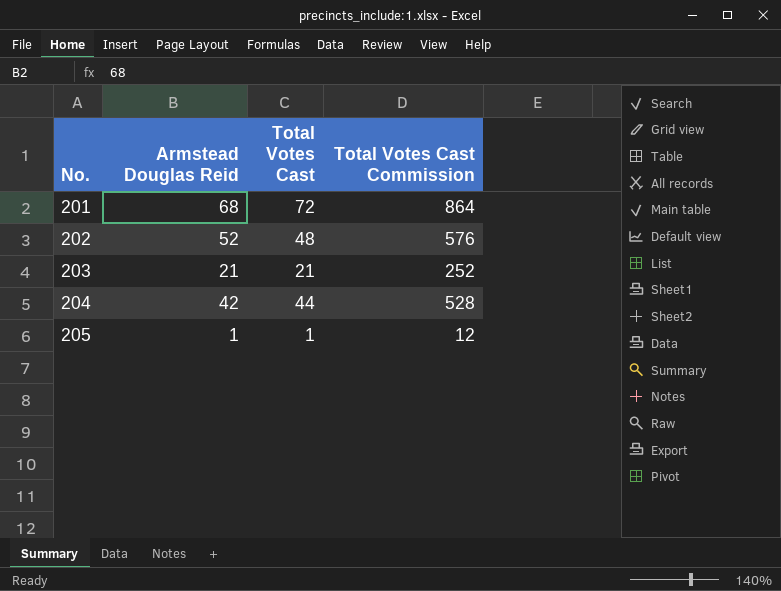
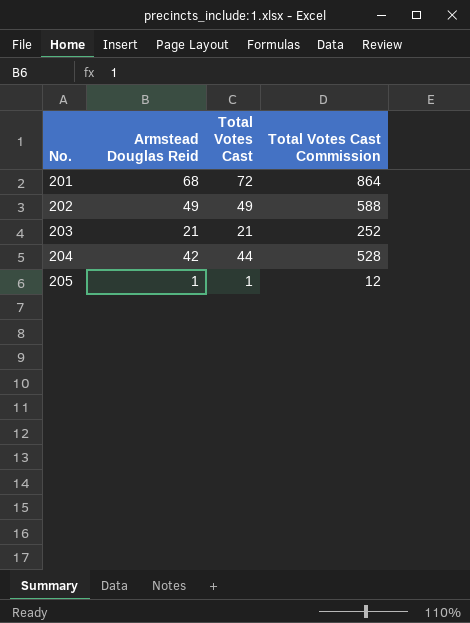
202 | Armstead Douglas Reid: 52 -> 49
202 | Total Votes Cast: 48 -> 49
202 | Total Votes Cast Commission: 576 -> 588

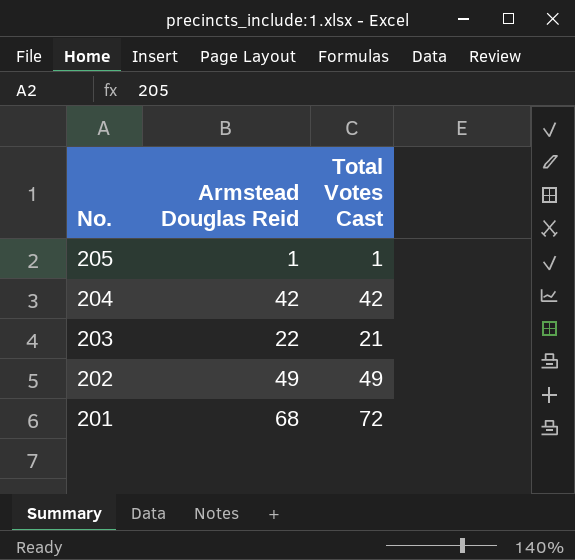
row order: No. ascending -> No. descending
column Total Votes Cast Commission | formula: [Total Votes Cast] * 12 -> none
204 | Total Votes Cast: 44 -> 42
203 | Armstead Douglas Reid: 21 -> 22

